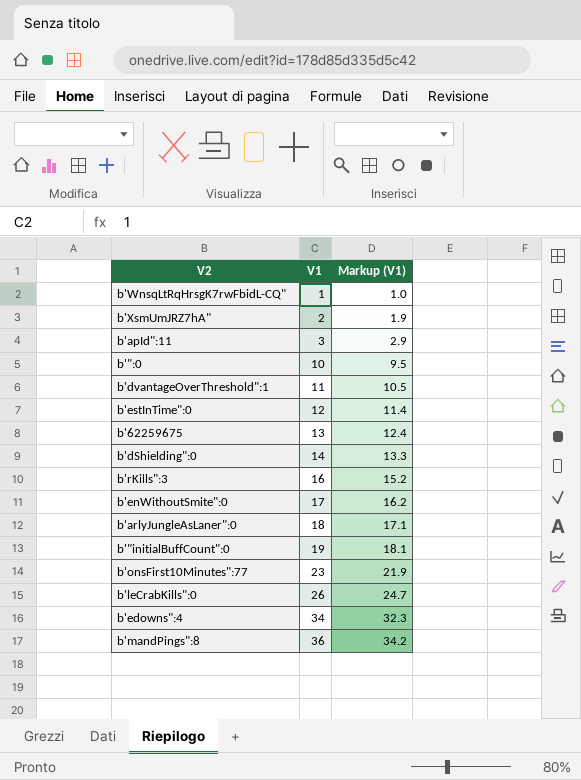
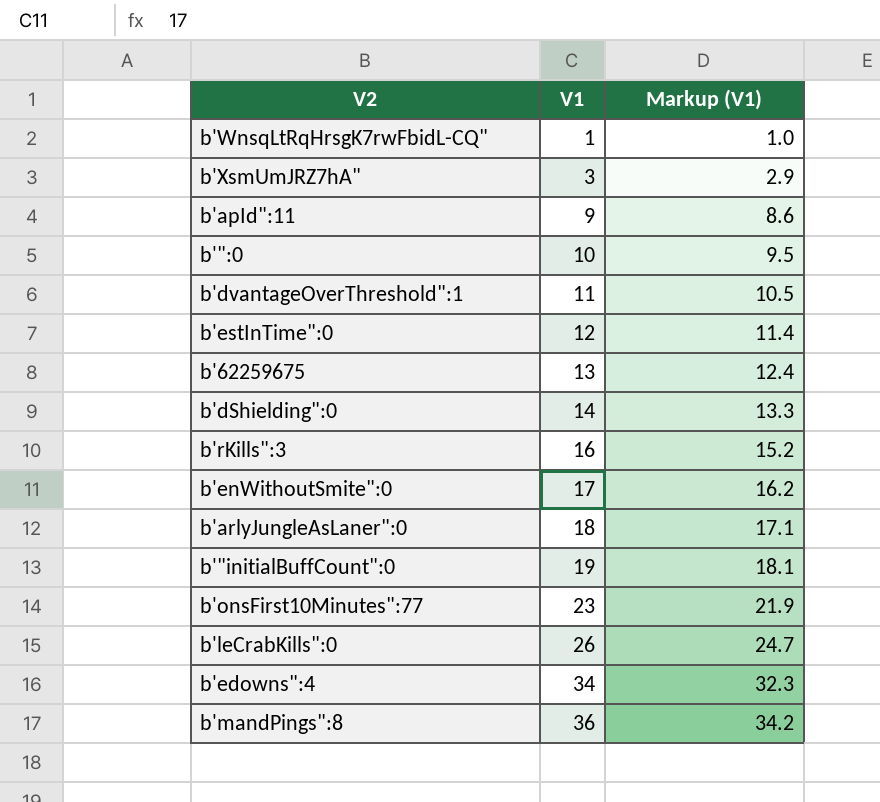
b'XsmUmJRZ7hA" | V1: 2 -> 3
b'XsmUmJRZ7hA" | Markup (V1): 1.9 -> 2.9
b'apId":11 | V1: 3 -> 9
b'apId":11 | Markup (V1): 2.9 -> 8.6

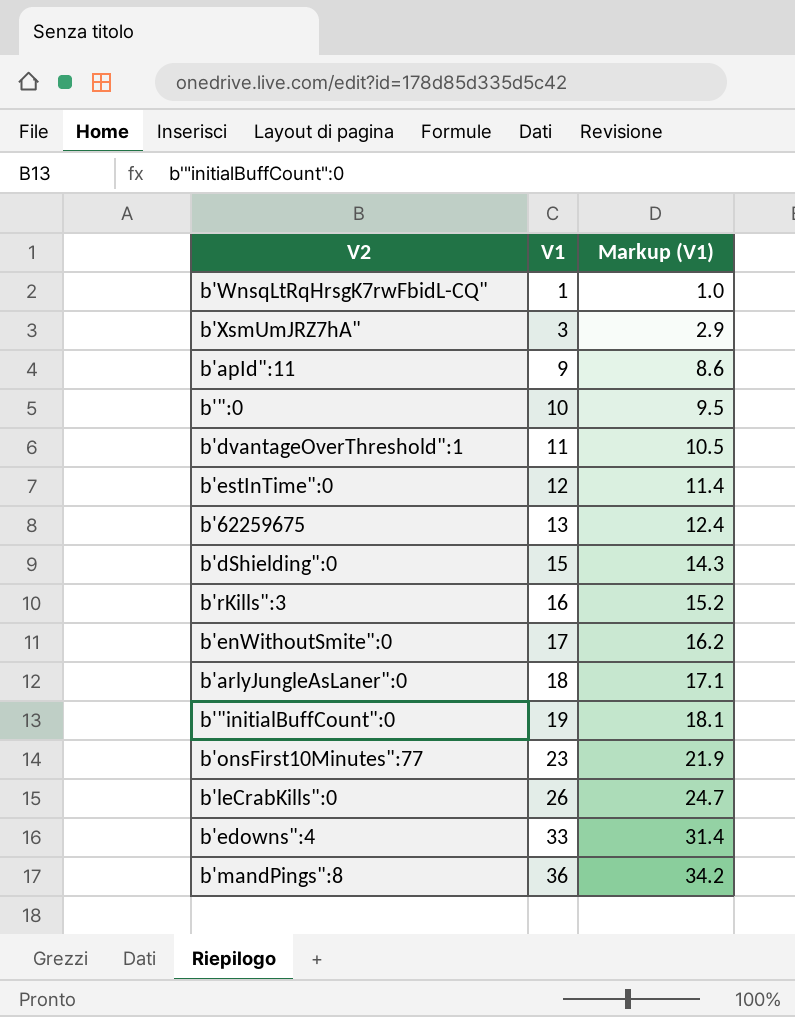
b'dShielding":0 | V1: 14 -> 15
b'dShielding":0 | Markup (V1): 13.3 -> 14.3
b'edowns":4 | V1: 34 -> 33
b'edowns":4 | Markup (V1): 32.3 -> 31.4

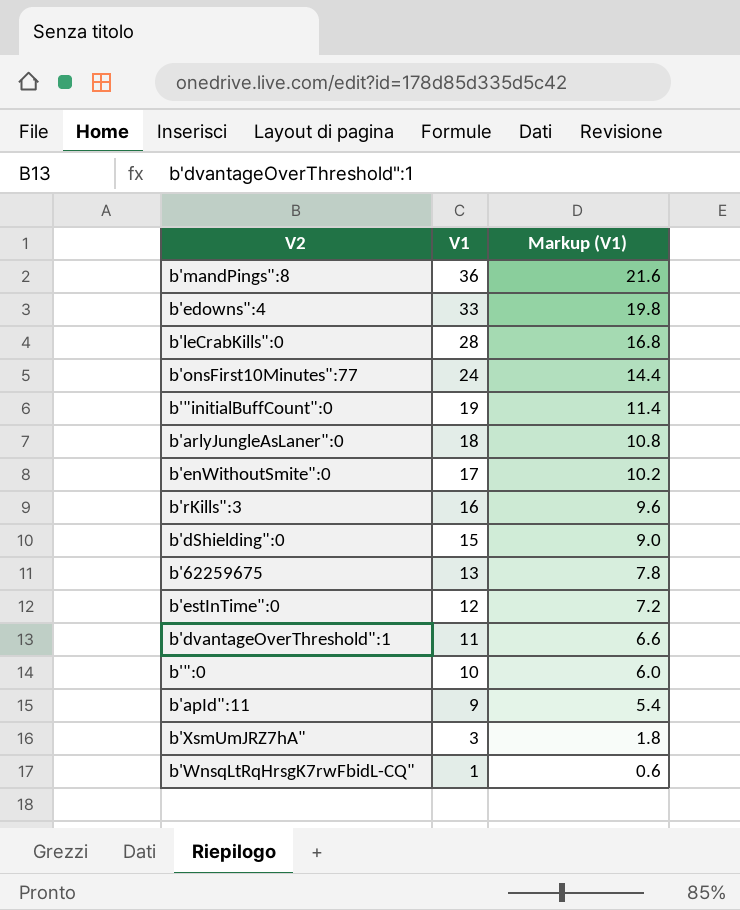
row order: V1 ascending -> V1 descending
column Markup (V1) | formula: [V1] * 0.95 -> [V1] * 0.6
b'leCrabKills":0 | V1: 26 -> 28
b'onsFirst10Minutes":77 | V1: 23 -> 24

